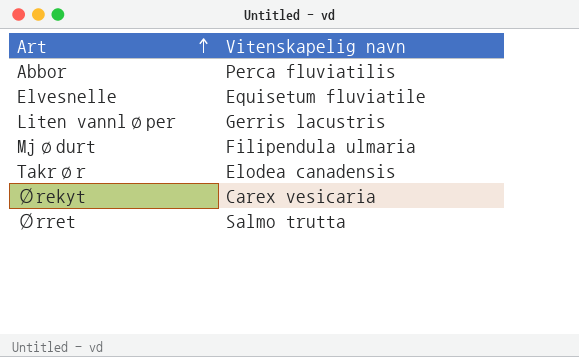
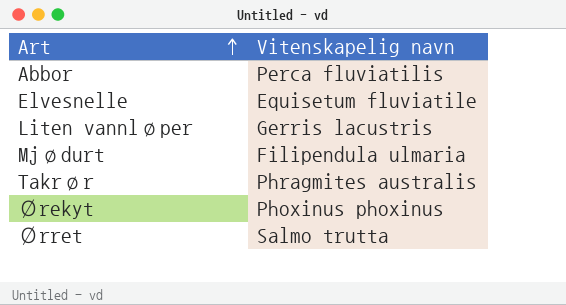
Takrør | Vitenskapelig navn: Elodea canadensis -> Phragmites australis
Ørekyt | Vitenskapelig navn: Carex vesicaria -> Phoxinus phoxinus

